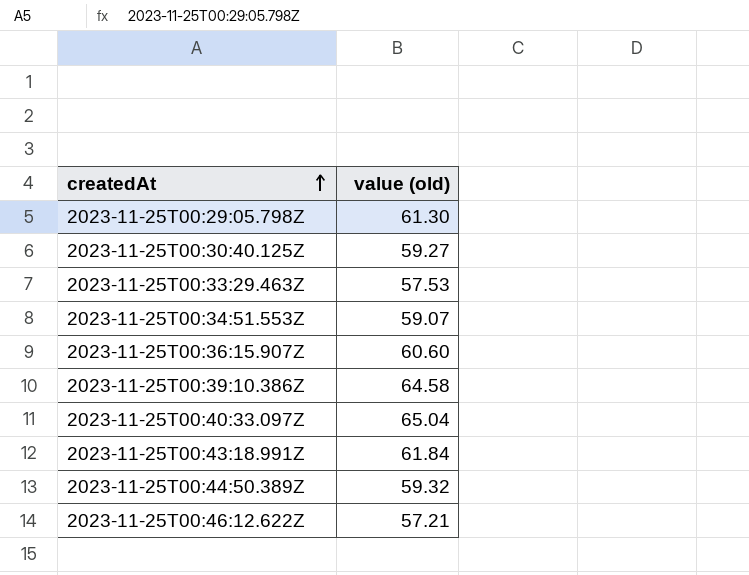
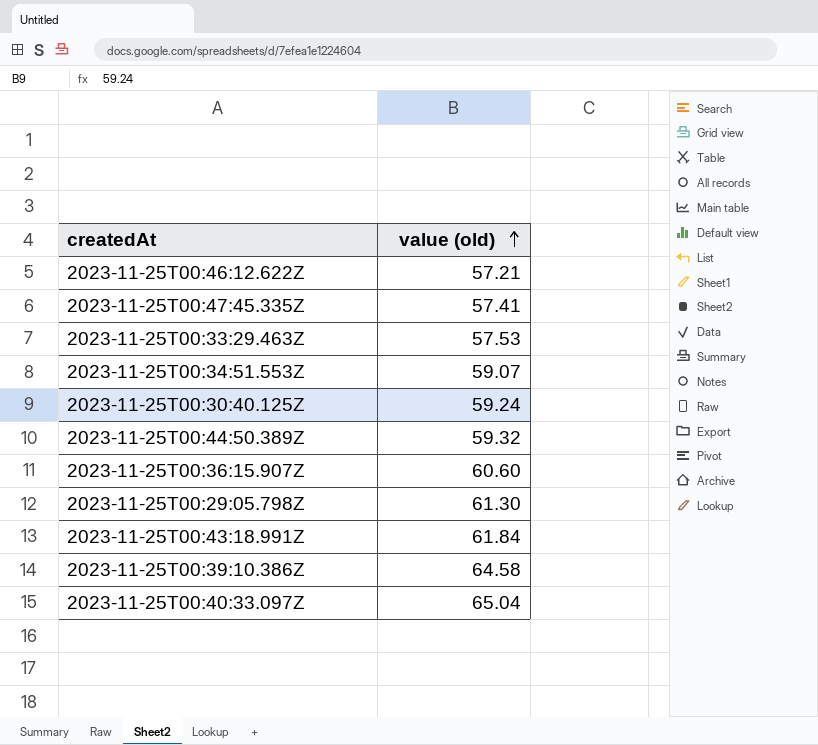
row order: createdAt ascending -> value (old) ascending
row 2023-11-25T00:47:45.335Z: none -> 57.41
2023-11-25T00:30:40.125Z | value (old): 59.27 -> 59.24

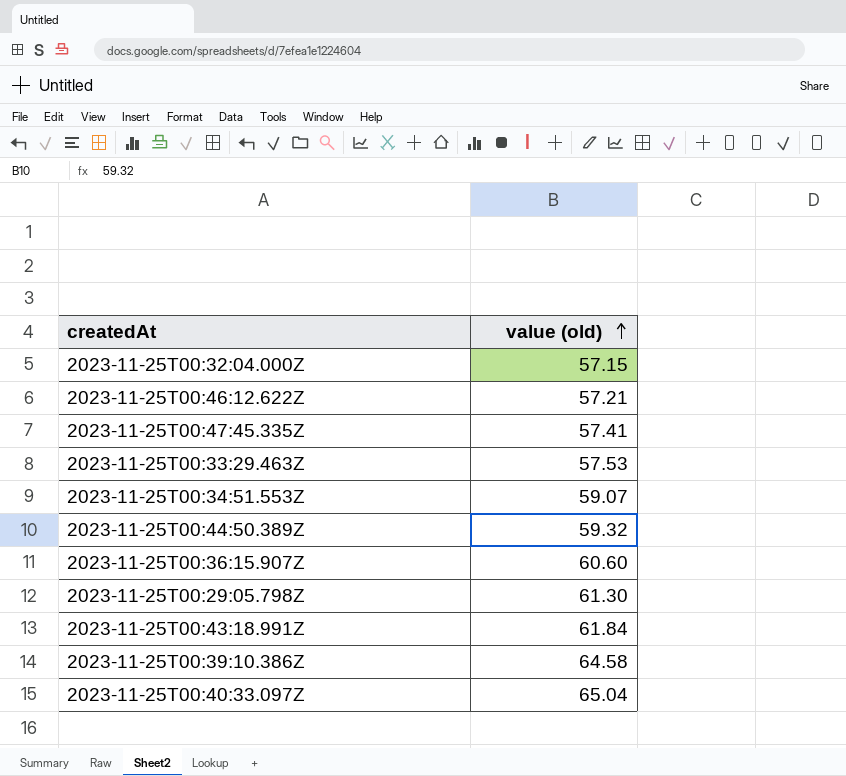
row 2023-11-25T00:30:40.125Z: 59.24 -> none
row 2023-11-25T00:32:04.000Z: none -> 57.15

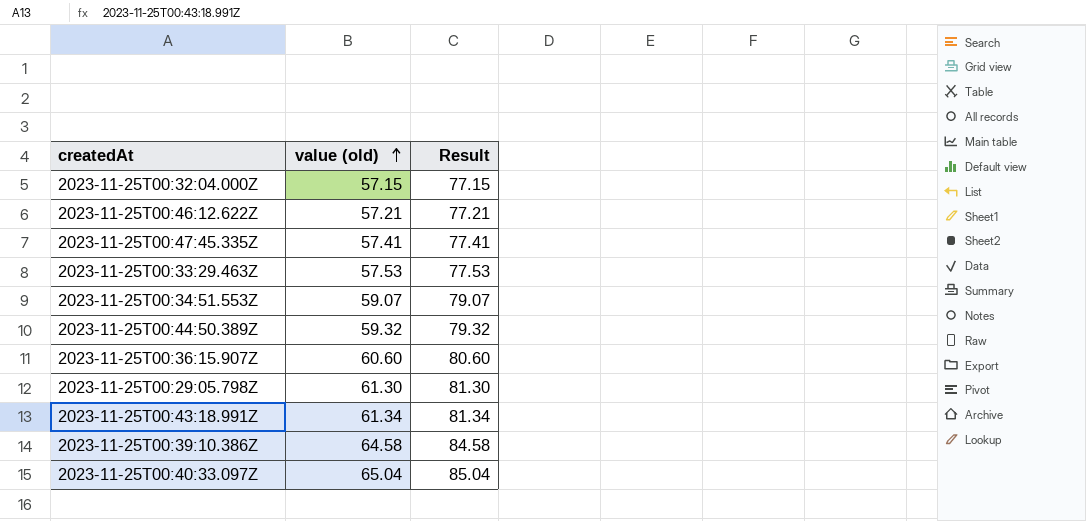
column Result | formula: none -> [value (old)] + 20
2023-11-25T00:43:18.991Z | value (old): 61.84 -> 61.34

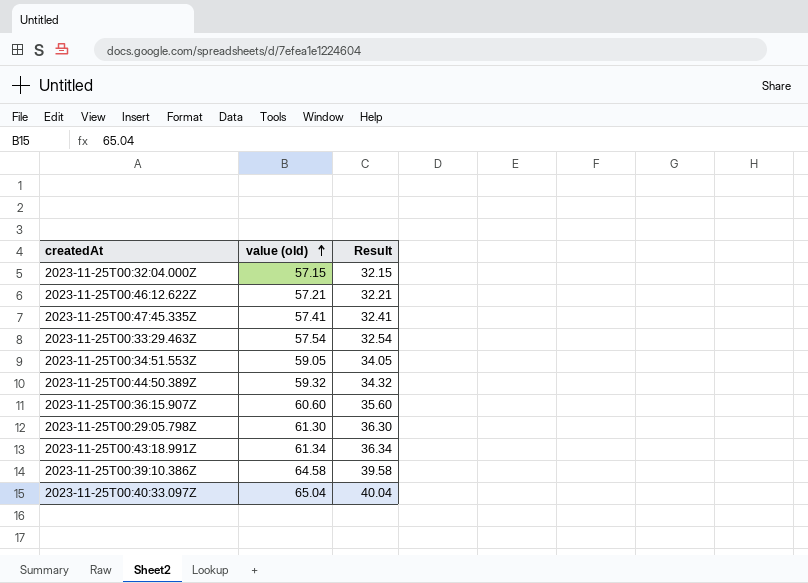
column Result | formula: [value (old)] + 20 -> [value (old)] - 25
2023-11-25T00:33:29.463Z | value (old): 57.53 -> 57.54
2023-11-25T00:34:51.553Z | value (old): 59.07 -> 59.05

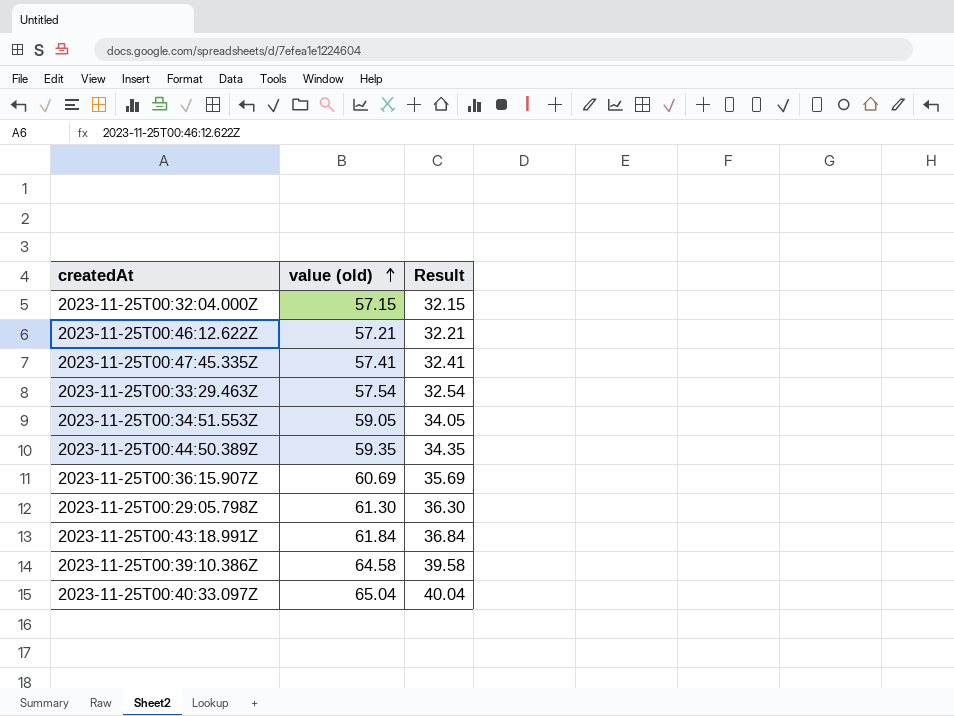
2023-11-25T00:44:50.389Z | value (old): 59.32 -> 59.35
2023-11-25T00:44:50.389Z | Result: 34.32 -> 34.35
2023-11-25T00:36:15.907Z | value (old): 60.60 -> 60.69
2023-11-25T00:36:15.907Z | Result: 35.60 -> 35.69
2023-11-25T00:43:18.991Z | value (old): 61.34 -> 61.84
2023-11-25T00:43:18.991Z | Result: 36.34 -> 36.84

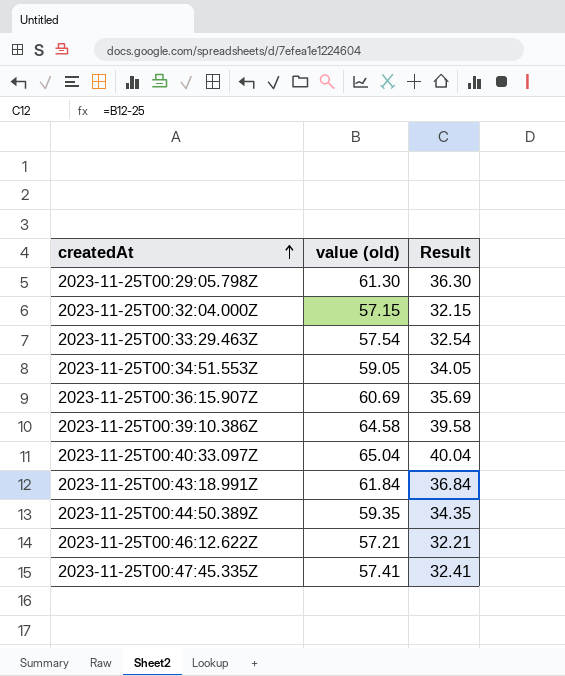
row order: value (old) ascending -> createdAt ascending

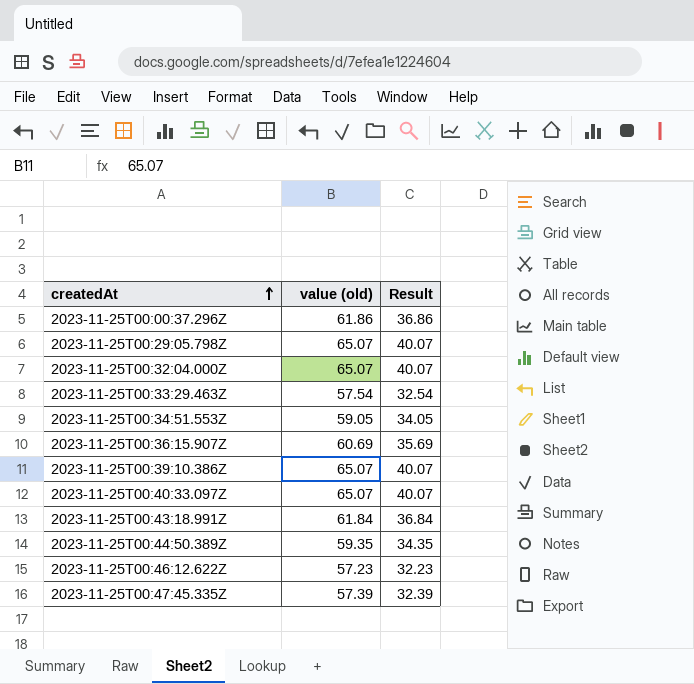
row 2023-11-25T00:00:37.296Z: none -> 61.86 | 36.86
2023-11-25T00:29:05.798Z | value (old): 61.30 -> 65.07
2023-11-25T00:29:05.798Z | Result: 36.30 -> 40.07
2023-11-25T00:32:04.000Z | value (old): 57.15 -> 65.07
2023-11-25T00:32:04.000Z | Result: 32.15 -> 40.07
2023-11-25T00:39:10.386Z | value (old): 64.58 -> 65.07
2023-11-25T00:39:10.386Z | Result: 39.58 -> 40.07
2023-11-25T00:40:33.097Z | value (old): 65.04 -> 65.07
2023-11-25T00:40:33.097Z | Result: 40.04 -> 40.07
2023-11-25T00:46:12.622Z | value (old): 57.21 -> 57.23
2023-11-25T00:46:12.622Z | Result: 32.21 -> 32.23
2023-11-25T00:47:45.335Z | value (old): 57.41 -> 57.39
2023-11-25T00:47:45.335Z | Result: 32.41 -> 32.39

